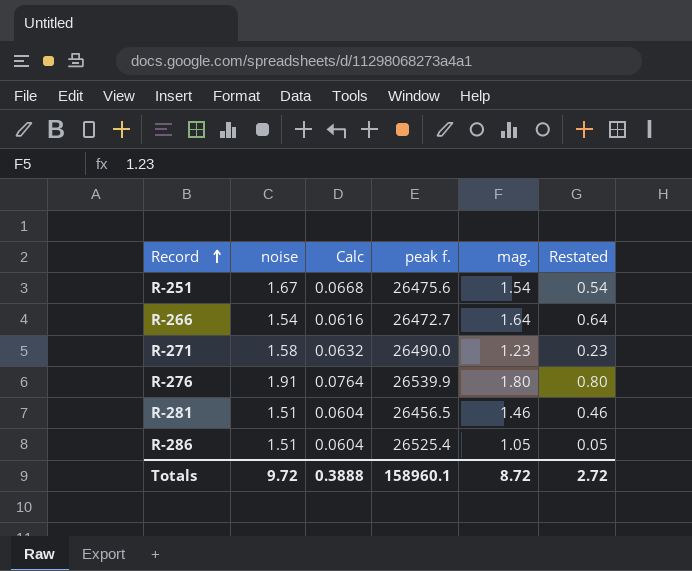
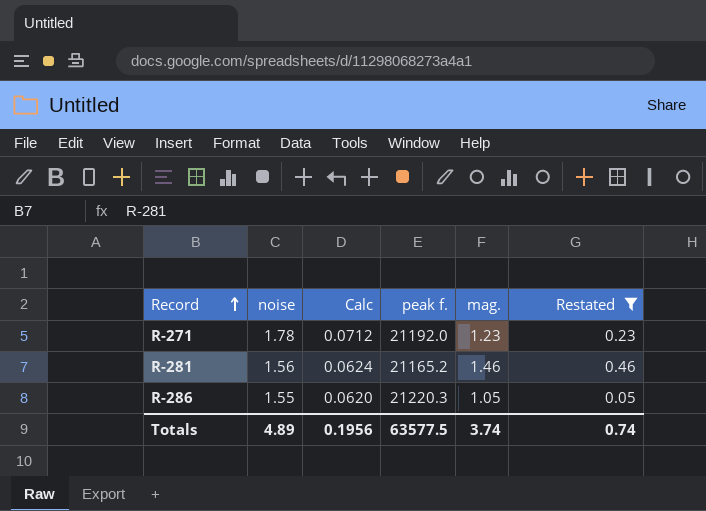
filter: none -> Restated <= 0.46
R-271 | noise: 1.58 -> 1.78
R-271 | Calc: 0.0632 -> 0.0712
R-271 | peak f.: 26490.0 -> 21192.0
R-281 | noise: 1.51 -> 1.56
R-281 | Calc: 0.0604 -> 0.0624
R-281 | peak f.: 26456.5 -> 21165.2
R-286 | noise: 1.51 -> 1.55
R-286 | Calc: 0.0604 -> 0.0620
R-286 | peak f.: 26525.4 -> 21220.3
Totals | noise: 9.72 -> 4.89
Totals | Calc: 0.3888 -> 0.1956
Totals | peak f.: 158960.1 -> 63577.5
Totals | mag.: 8.72 -> 3.74
Totals | Restated: 2.72 -> 0.74

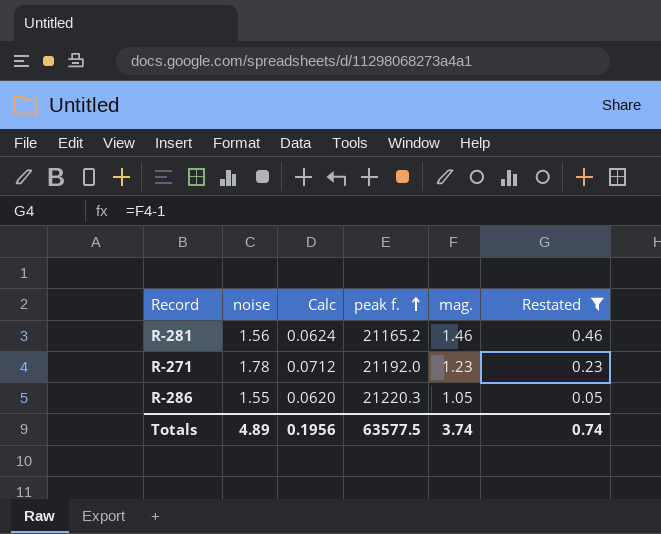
row order: Record ascending -> peak f. ascending

